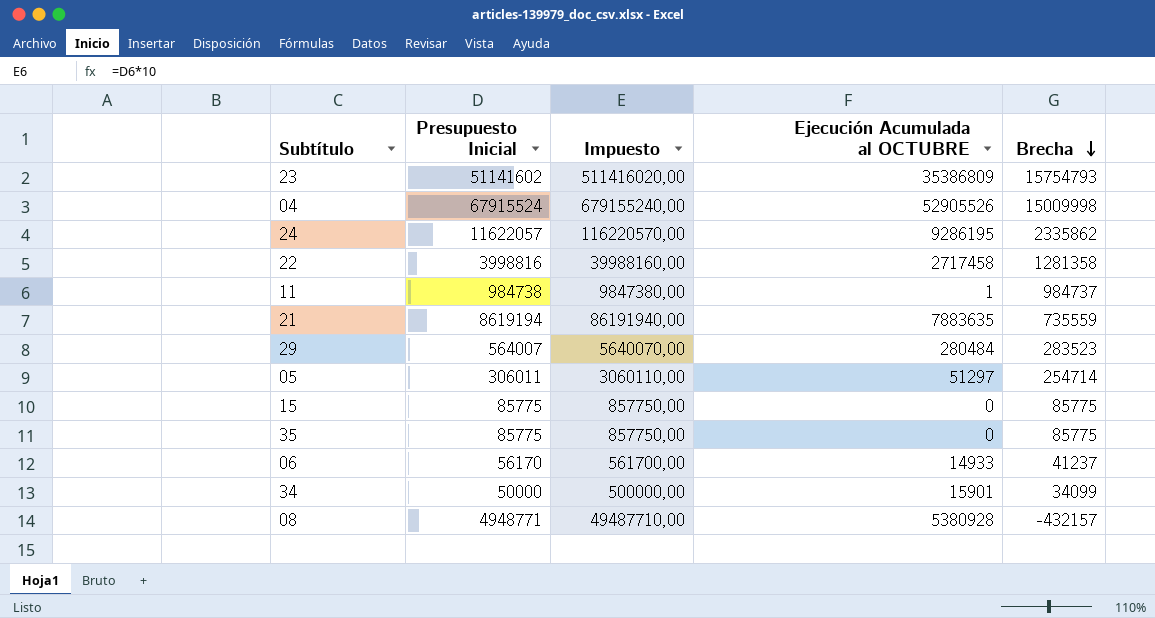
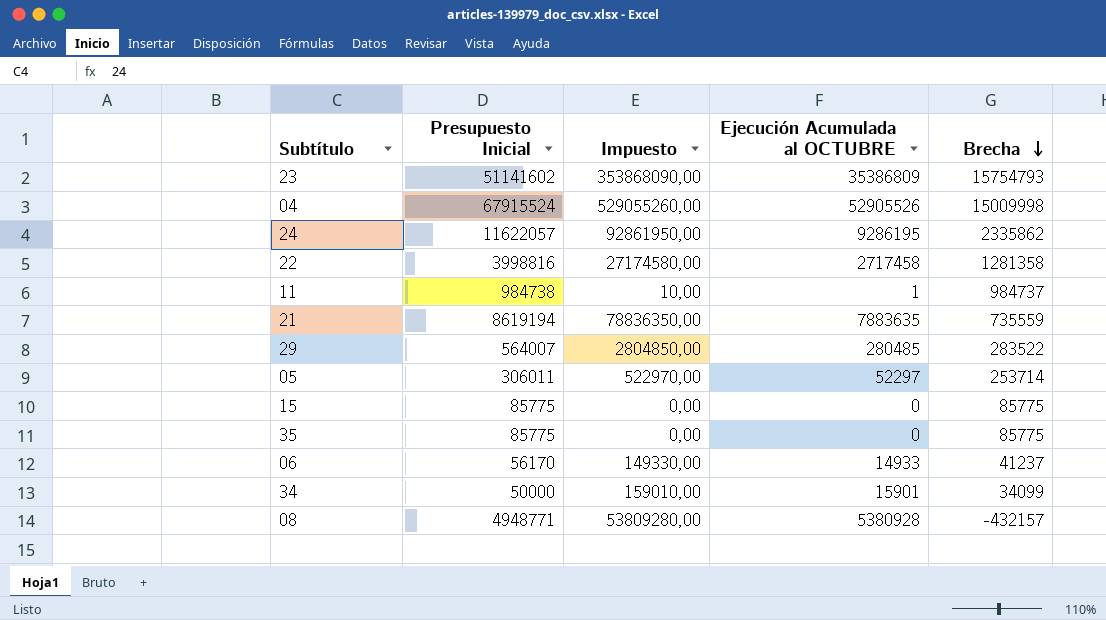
column Impuesto | formula: [Presupuesto Inicial] * 10 -> [Ejecución Acumulada al OCTUBRE] * 10
29 | Ejecución Acumulada al OCTUBRE: 280484 -> 280485
29 | Brecha: 283523 -> 283522
05 | Ejecución Acumulada al OCTUBRE: 51297 -> 52297
05 | Brecha: 254714 -> 253714

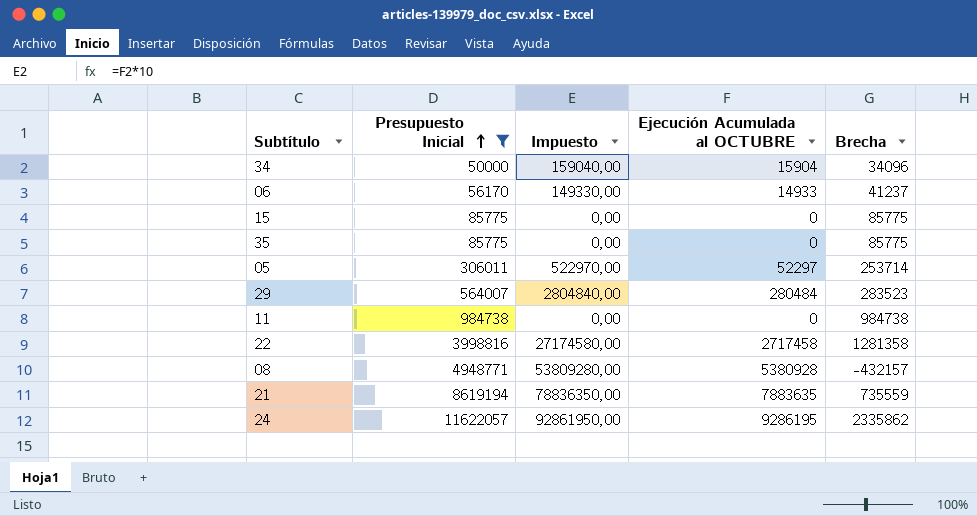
filter: none -> Presupuesto Inicial <= 11622057
row order: Brecha descending -> Presupuesto Inicial ascending
34 | Impuesto: 159010,00 -> 159040,00
34 | Ejecución Acumulada al OCTUBRE: 15901 -> 15904
34 | Brecha: 34099 -> 34096
29 | Impuesto: 2804850,00 -> 2804840,00
29 | Ejecución Acumulada al OCTUBRE: 280485 -> 280484
29 | Brecha: 283522 -> 283523
11 | Impuesto: 10,00 -> 0,00
11 | Ejecución Acumulada al OCTUBRE: 1 -> 0
11 | Brecha: 984737 -> 984738

